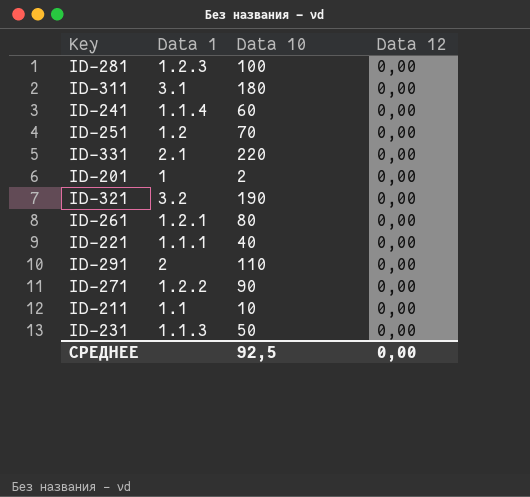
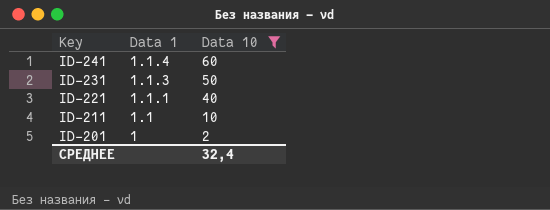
filter: none -> Data 10 <= 60
row order: none -> Key descending
column Data 12 | position: 4 -> none
СРЕДНЕЕ | Data 10: 92,5 -> 32,4

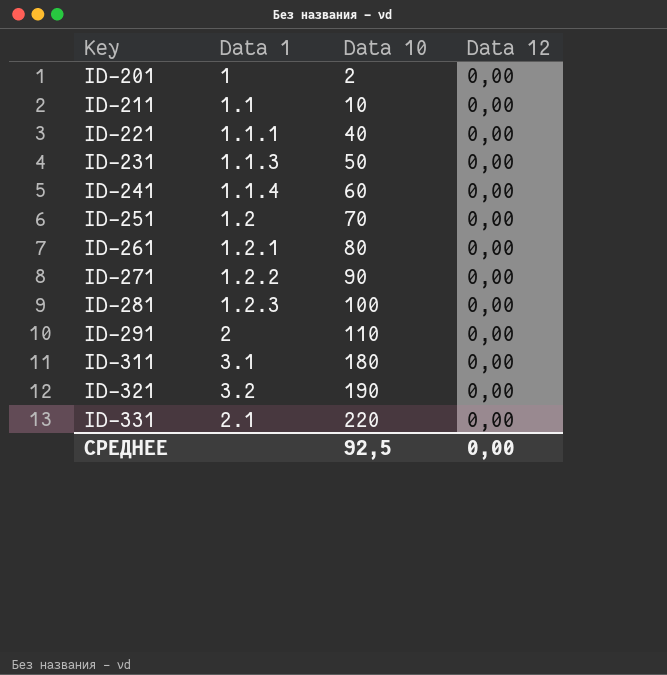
filter: Data 10 <= 60 -> none
row order: Key descending -> Key ascending
column Data 12 | position: none -> 4
СРЕДНЕЕ | Data 10: 32,4 -> 92,5

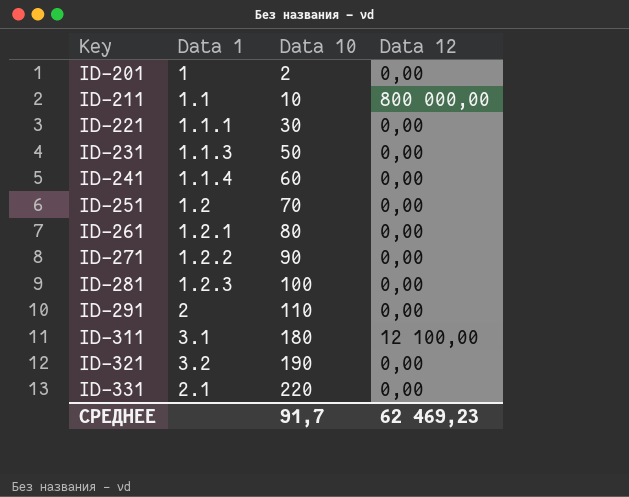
ID-211 | Data 12: 0,00 -> 800 000,00
ID-221 | Data 10: 40 -> 30
ID-311 | Data 12: 0,00 -> 12 100,00
СРЕДНЕЕ | Data 10: 92,5 -> 91,7
СРЕДНЕЕ | Data 12: 0,00 -> 62 469,23

